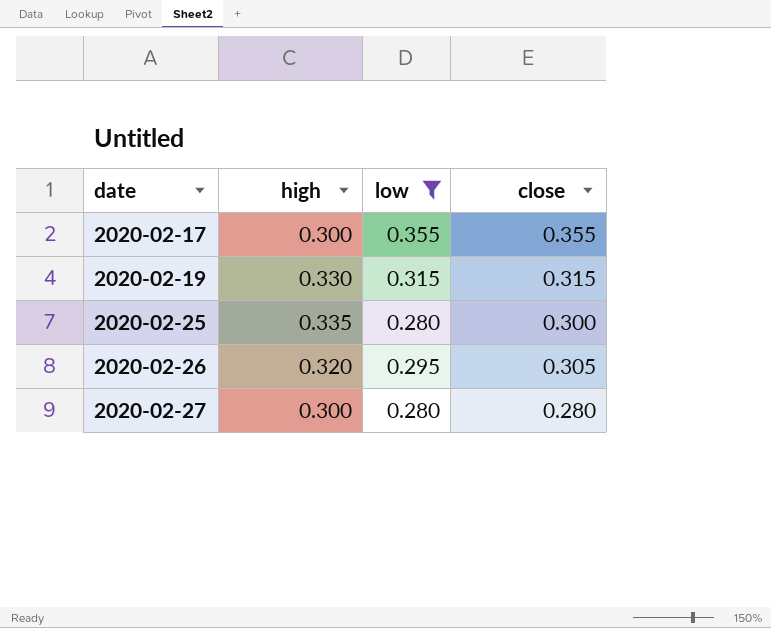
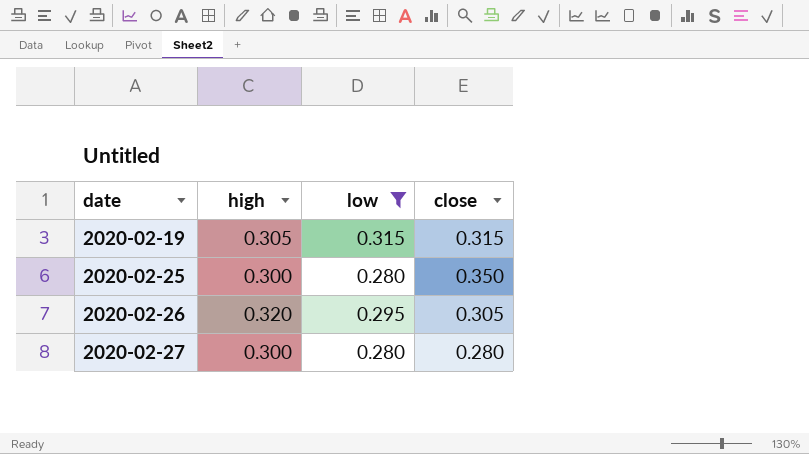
row 2020-02-17: 0.300 | 0.355 | 0.355 -> none
2020-02-19 | high: 0.330 -> 0.305
2020-02-25 | high: 0.335 -> 0.300
2020-02-25 | close: 0.300 -> 0.350

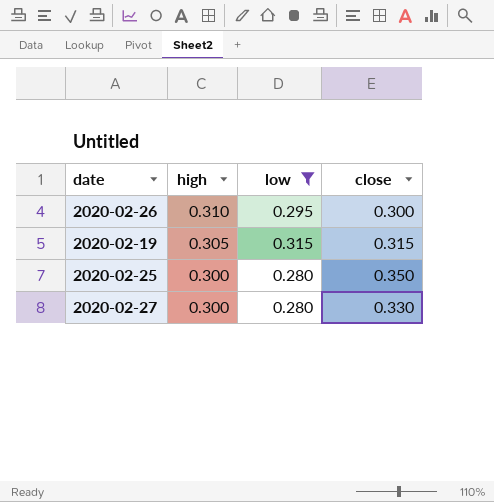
row order: date ascending -> high descending
2020-02-26 | high: 0.320 -> 0.310
2020-02-26 | close: 0.305 -> 0.300
2020-02-27 | close: 0.280 -> 0.330

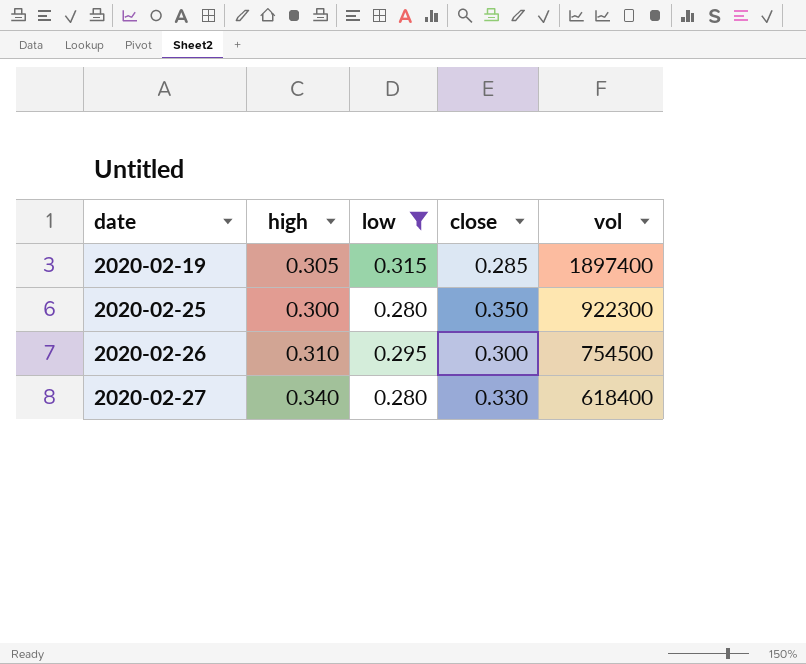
row order: high descending -> date ascending
column vol | position: none -> 5
2020-02-19 | close: 0.315 -> 0.285
2020-02-27 | high: 0.300 -> 0.340

